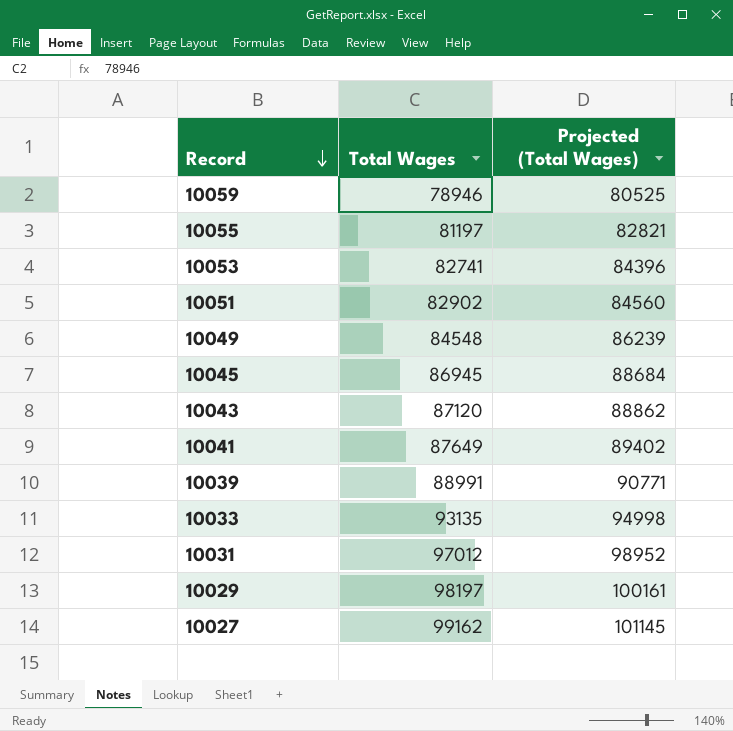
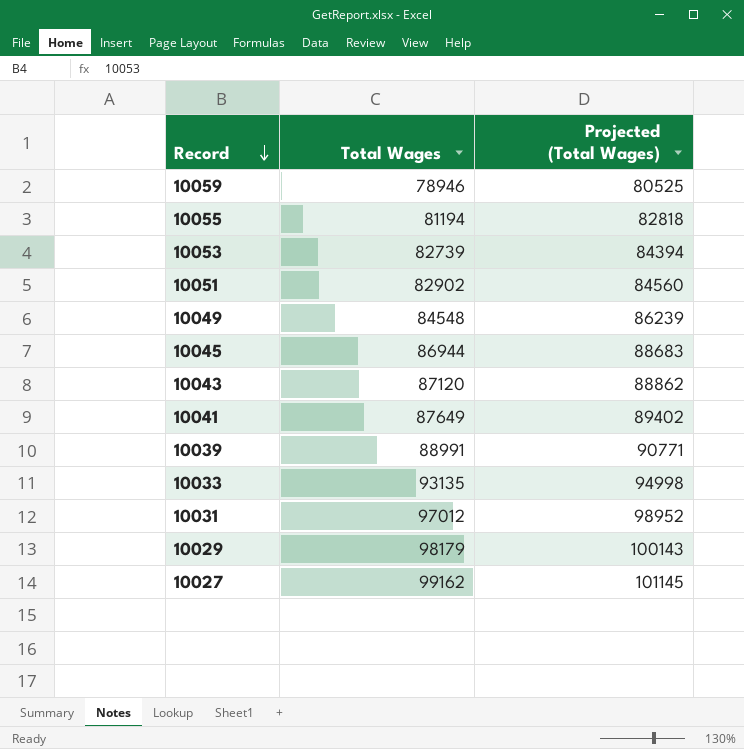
10055 | Total Wages: 81197 -> 81194
10055 | Projected (Total Wages): 82821 -> 82818
10053 | Total Wages: 82741 -> 82739
10053 | Projected (Total Wages): 84396 -> 84394
10045 | Total Wages: 86945 -> 86944
10045 | Projected (Total Wages): 88684 -> 88683
10029 | Total Wages: 98197 -> 98179
10029 | Projected (Total Wages): 100161 -> 100143

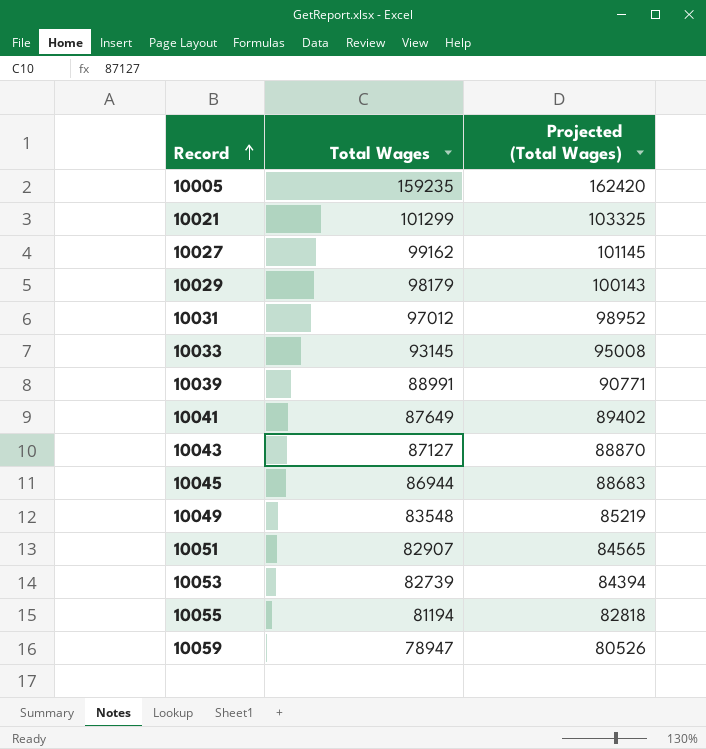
row order: Record descending -> Record ascending
row 10005: none -> 159235 | 162420
row 10021: none -> 101299 | 103325
10033 | Total Wages: 93135 -> 93145
10033 | Projected (Total Wages): 94998 -> 95008
10043 | Total Wages: 87120 -> 87127
10043 | Projected (Total Wages): 88862 -> 88870
10049 | Total Wages: 84548 -> 83548
10049 | Projected (Total Wages): 86239 -> 85219
10051 | Total Wages: 82902 -> 82907
10051 | Projected (Total Wages): 84560 -> 84565
10059 | Total Wages: 78946 -> 78947
10059 | Projected (Total Wages): 80525 -> 80526

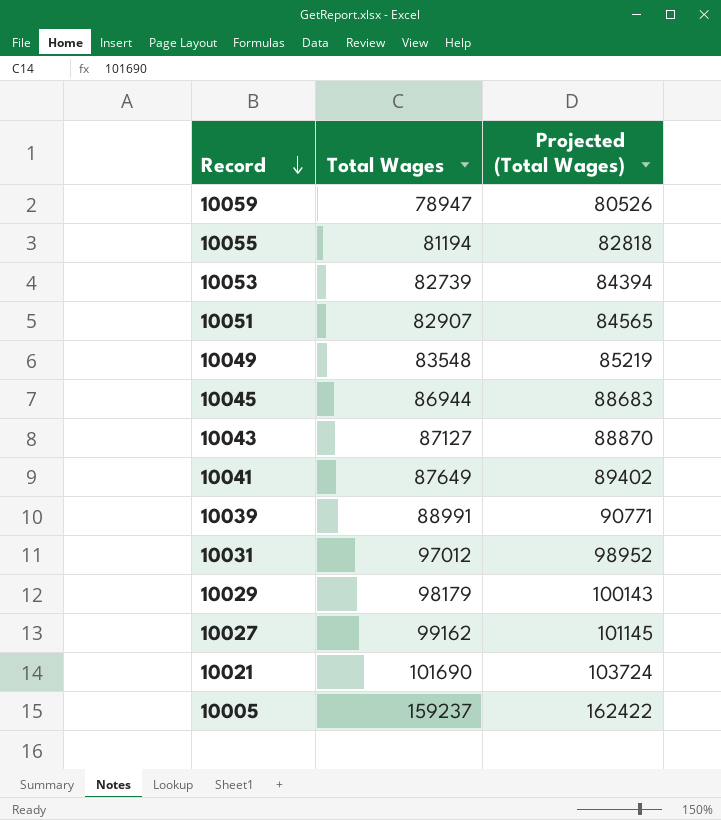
row order: Record ascending -> Record descending
row 10033: 93145 | 95008 -> none
10021 | Total Wages: 101299 -> 101690
10021 | Projected (Total Wages): 103325 -> 103724
10005 | Total Wages: 159235 -> 159237
10005 | Projected (Total Wages): 162420 -> 162422

